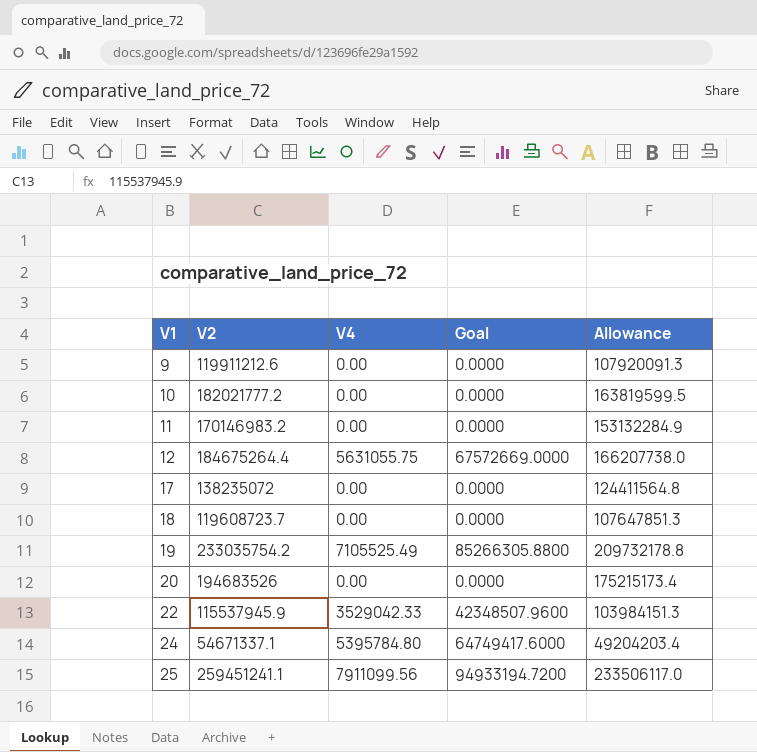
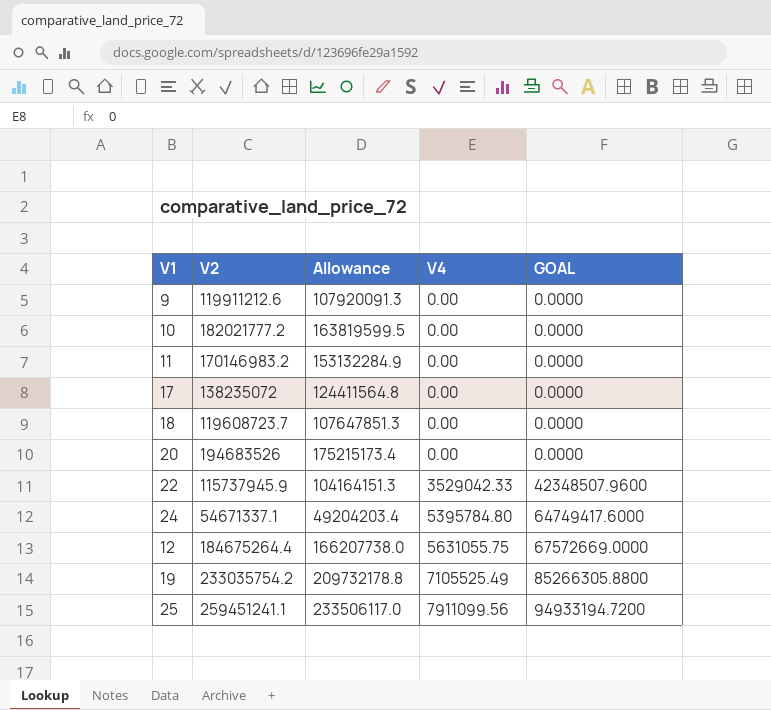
row order: V1 ascending -> V4 ascending
column Allowance | position: 5 -> 3
column name: Goal -> GOAL
22 | V2: 115537945.9 -> 115737945.9
22 | Allowance: 103984151.3 -> 104164151.3

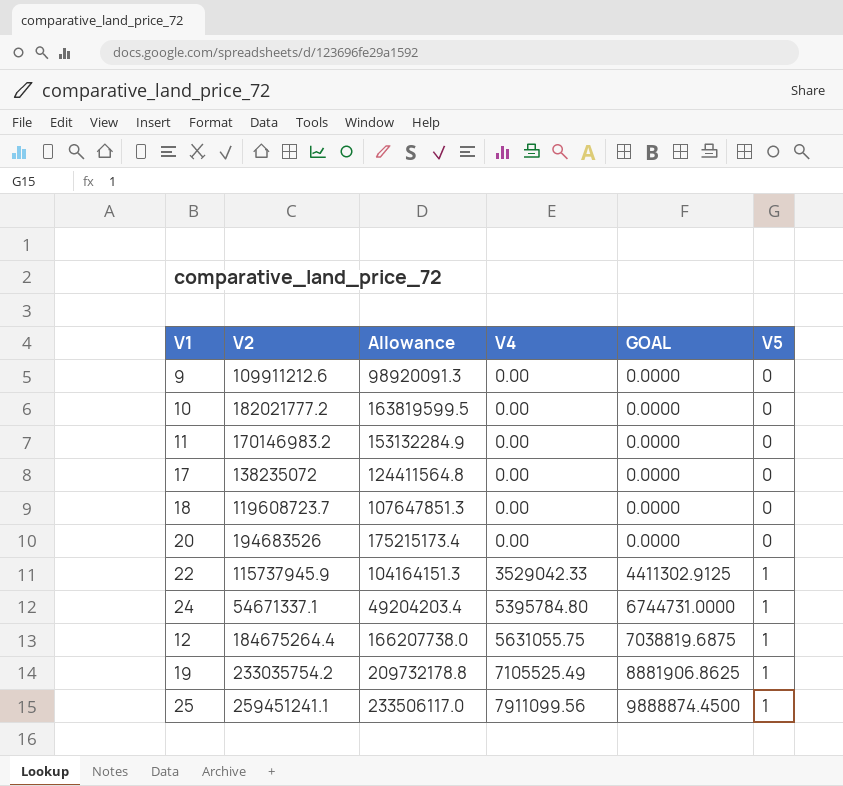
column GOAL | formula: [V4] * 12 -> [V4] * 1.25
column V5 | position: none -> 6
9 | V2: 119911212.6 -> 109911212.6
9 | Allowance: 107920091.3 -> 98920091.3

